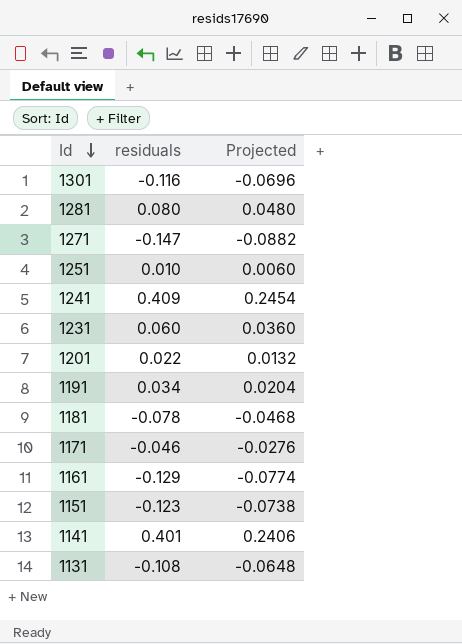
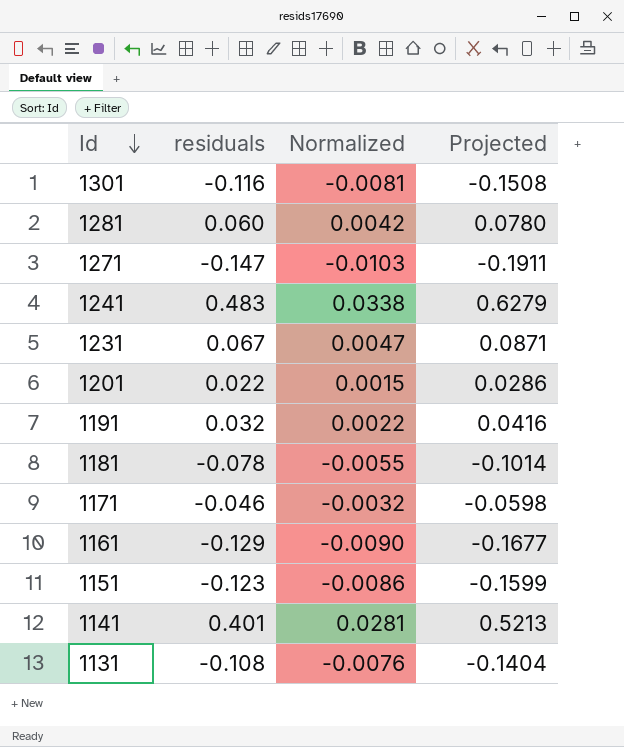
column Normalized | formula: none -> [residuals] * 0.07
column Projected | formula: [residuals] * 0.6 -> [residuals] * 1.3
row 1251: 0.010 | 0.0060 -> none
1281 | residuals: 0.080 -> 0.060
1241 | residuals: 0.409 -> 0.483
1231 | residuals: 0.060 -> 0.067
1191 | residuals: 0.034 -> 0.032

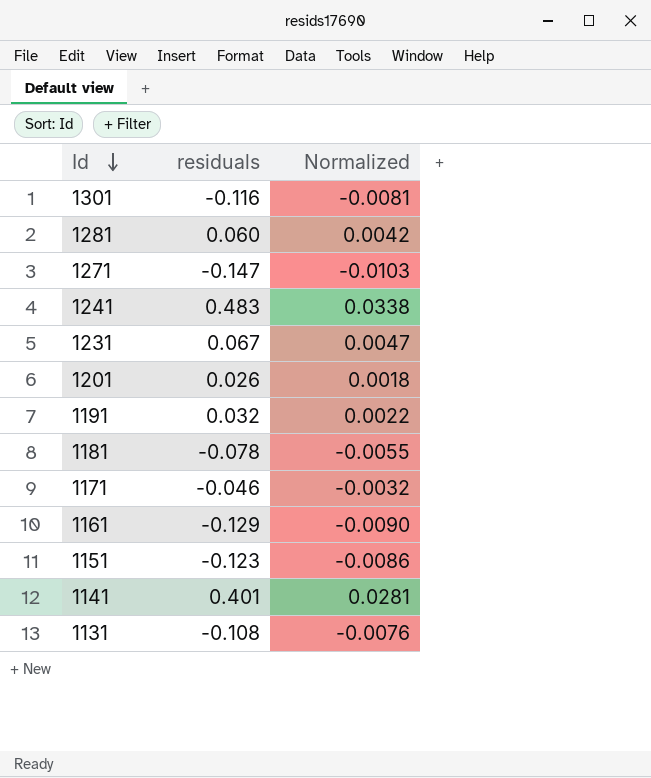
column Projected | formula: [residuals] * 1.3 -> none
1201 | residuals: 0.022 -> 0.026
1201 | Normalized: 0.0015 -> 0.0018

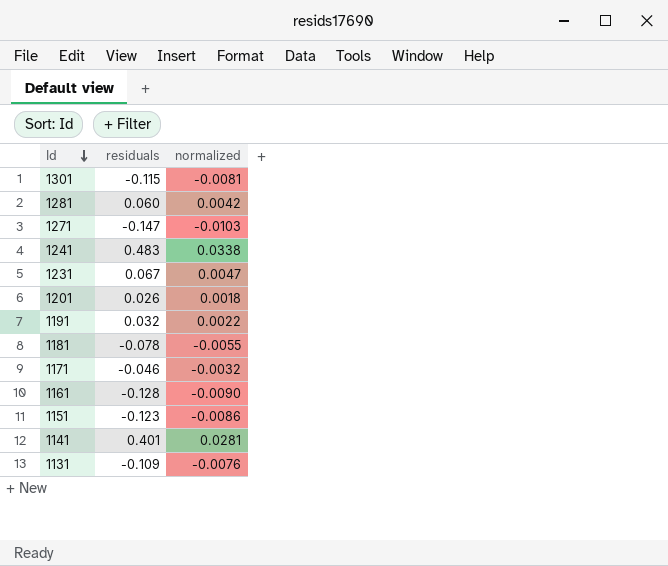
column name: Normalized -> normalized
1301 | residuals: -0.116 -> -0.115
1161 | residuals: -0.129 -> -0.128
1131 | residuals: -0.108 -> -0.109

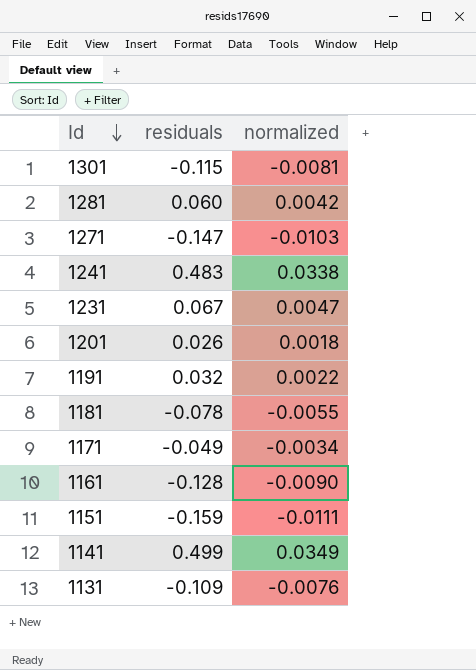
1171 | residuals: -0.046 -> -0.049
1171 | normalized: -0.0032 -> -0.0034
1151 | residuals: -0.123 -> -0.159
1151 | normalized: -0.0086 -> -0.0111
1141 | residuals: 0.401 -> 0.499
1141 | normalized: 0.0281 -> 0.0349

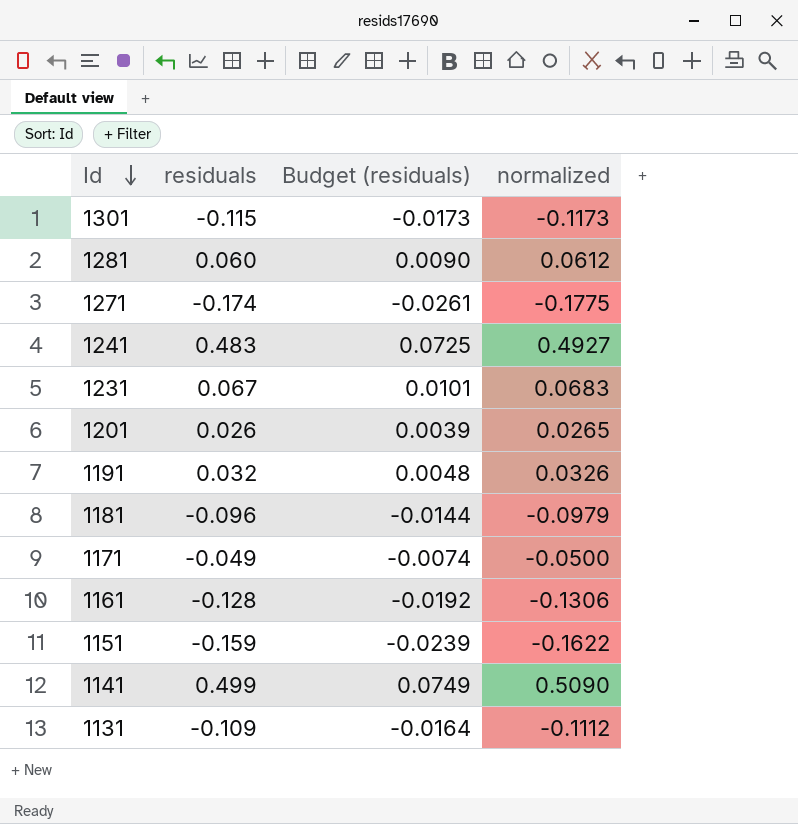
column Budget (residuals) | formula: none -> [residuals] * 0.15
column normalized | formula: [residuals] * 0.07 -> [residuals] * 1.02
1271 | residuals: -0.147 -> -0.174
1181 | residuals: -0.078 -> -0.096

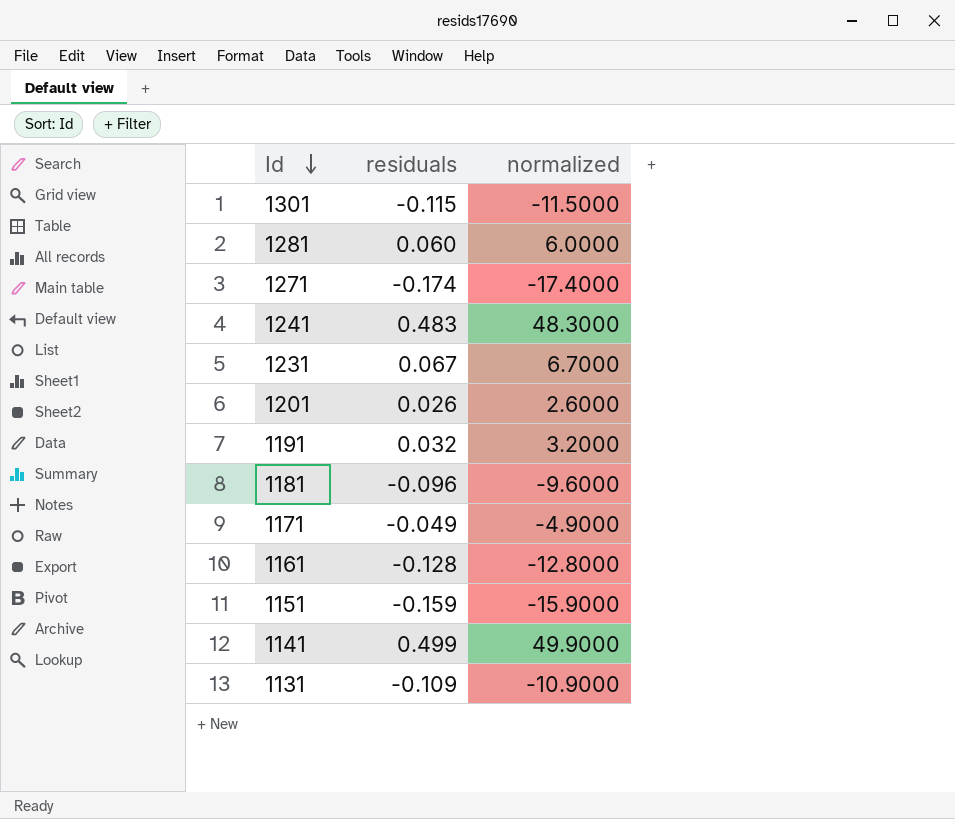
column Budget (residuals) | formula: [residuals] * 0.15 -> none
column normalized | formula: [residuals] * 1.02 -> [residuals] * 100

